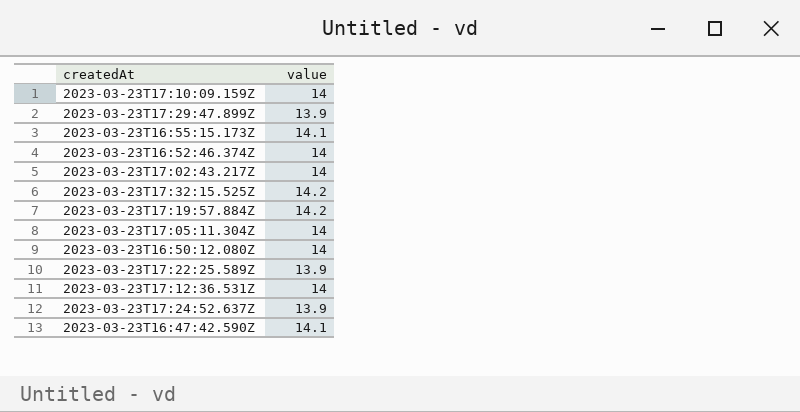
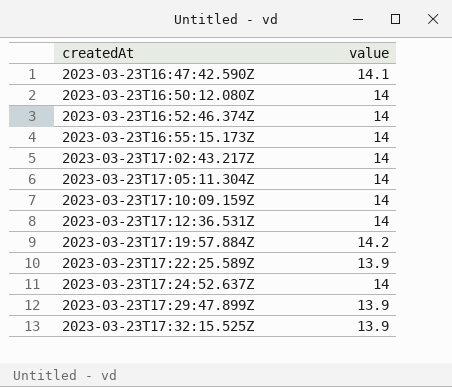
row order: none -> createdAt ascending
2023-03-23T16:55:15.173Z | value: 14.1 -> 14
2023-03-23T17:24:52.637Z | value: 13.9 -> 14
2023-03-23T17:32:15.525Z | value: 14.2 -> 13.9

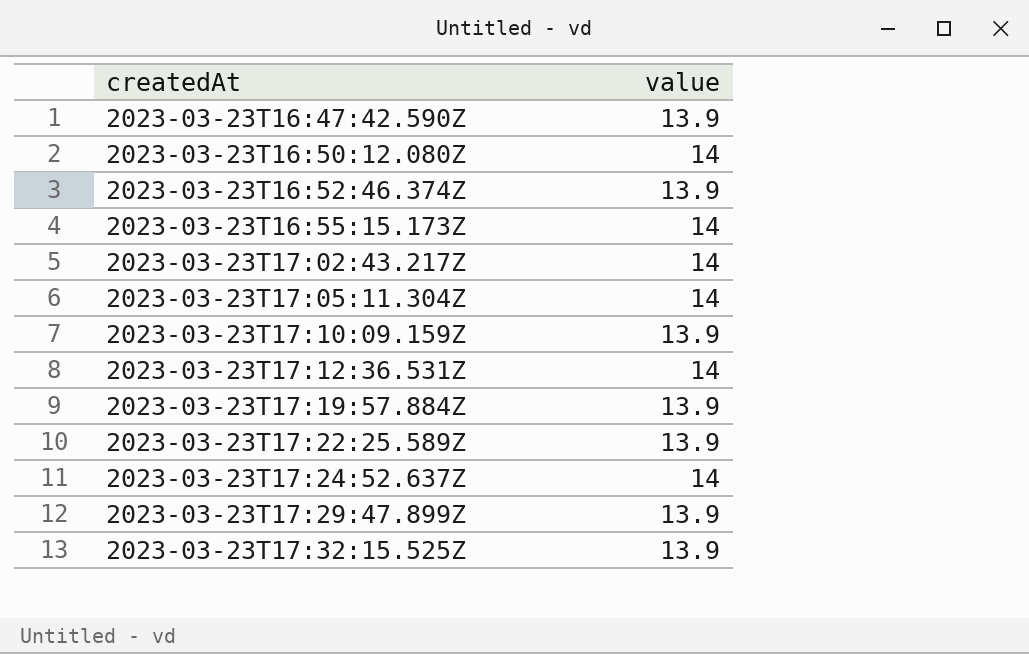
2023-03-23T16:47:42.590Z | value: 14.1 -> 13.9
2023-03-23T16:52:46.374Z | value: 14 -> 13.9
2023-03-23T17:10:09.159Z | value: 14 -> 13.9
2023-03-23T17:19:57.884Z | value: 14.2 -> 13.9

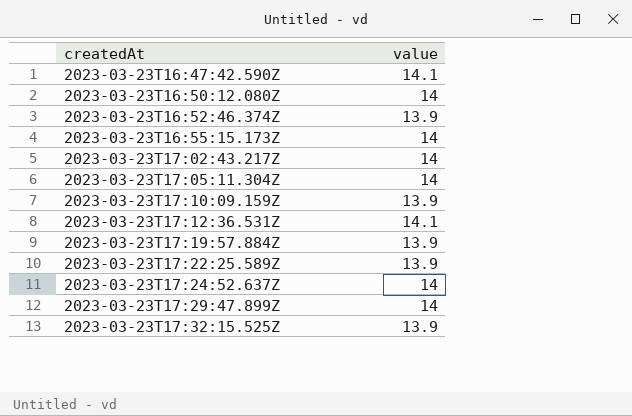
2023-03-23T16:47:42.590Z | value: 13.9 -> 14.1
2023-03-23T17:12:36.531Z | value: 14 -> 14.1
2023-03-23T17:29:47.899Z | value: 13.9 -> 14

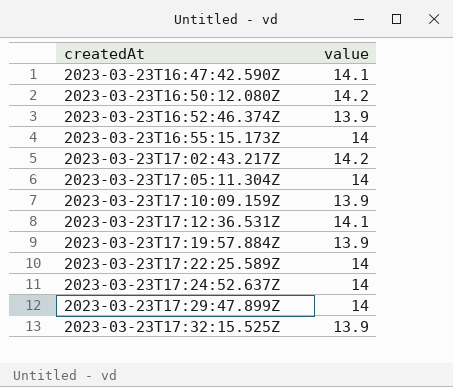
2023-03-23T16:50:12.080Z | value: 14 -> 14.2
2023-03-23T17:02:43.217Z | value: 14 -> 14.2
2023-03-23T17:22:25.589Z | value: 13.9 -> 14

